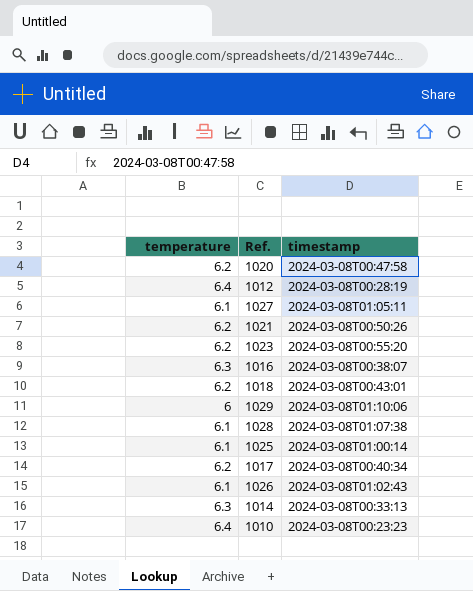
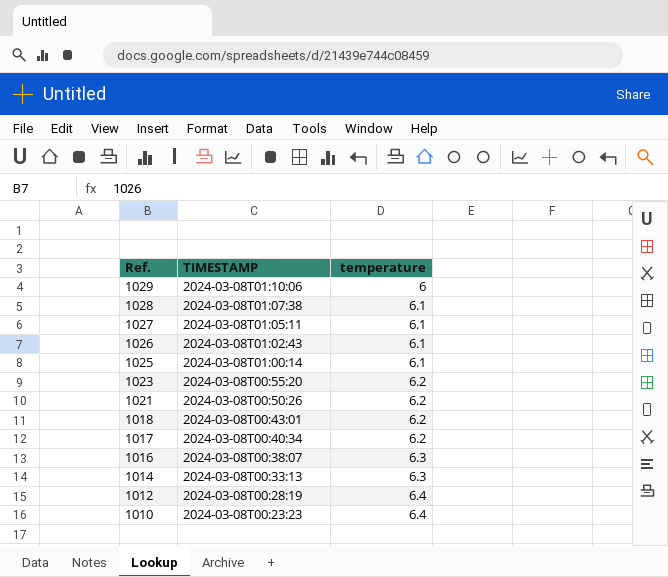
row order: none -> Ref. descending
column name: timestamp -> TIMESTAMP
column temperature | position: 1 -> 3
row 1020: 6.2 | 2024-03-08T00:47:58 -> none

